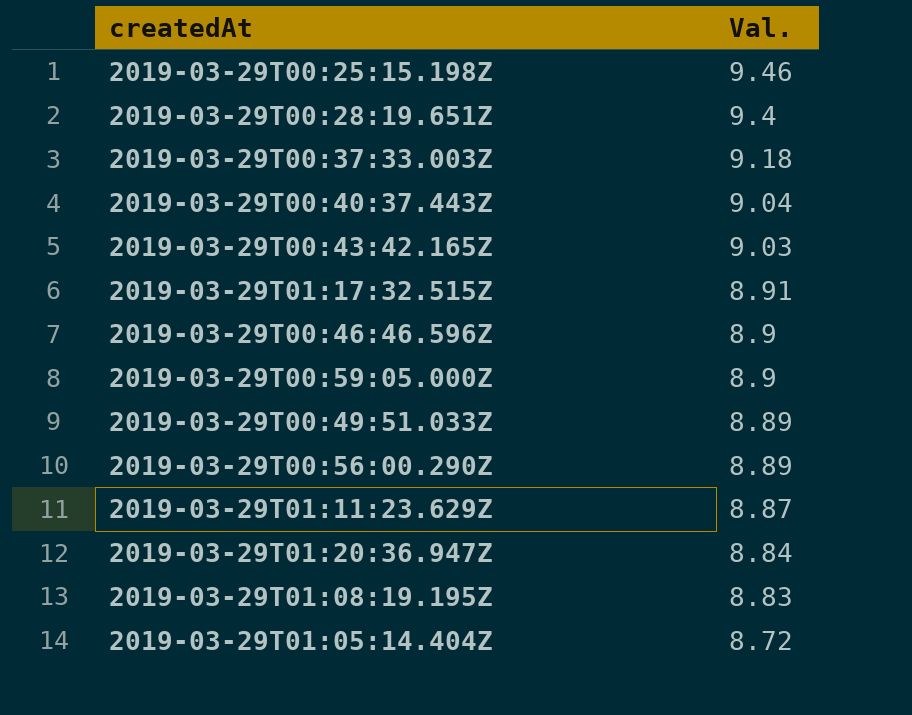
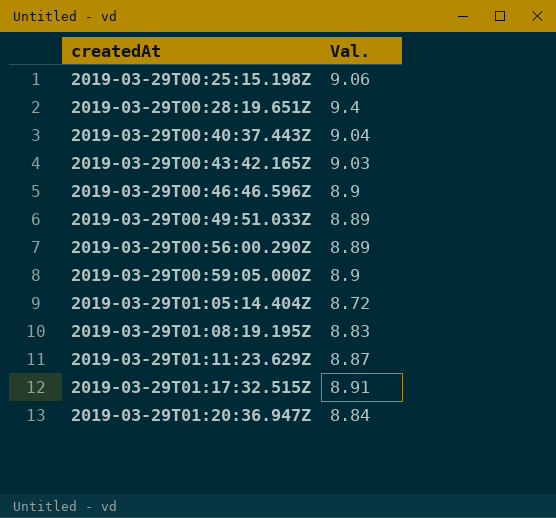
row order: Val. descending -> createdAt ascending
row 2019-03-29T00:37:33.003Z: 9.18 -> none
2019-03-29T00:25:15.198Z | Val.: 9.46 -> 9.06

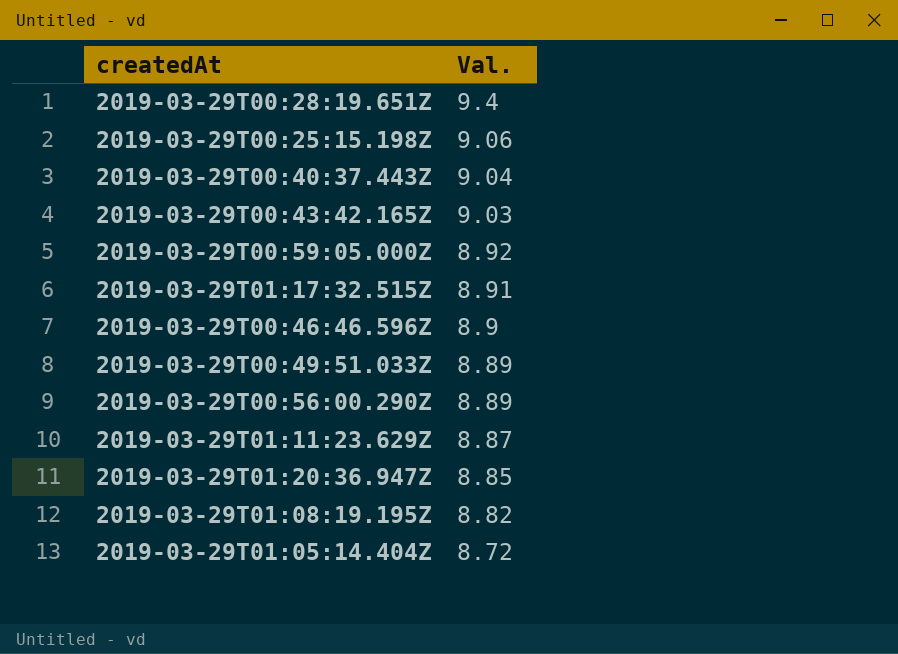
row order: createdAt ascending -> Val. descending
2019-03-29T00:59:05.000Z | Val.: 8.9 -> 8.92
2019-03-29T01:20:36.947Z | Val.: 8.84 -> 8.85
2019-03-29T01:08:19.195Z | Val.: 8.83 -> 8.82

